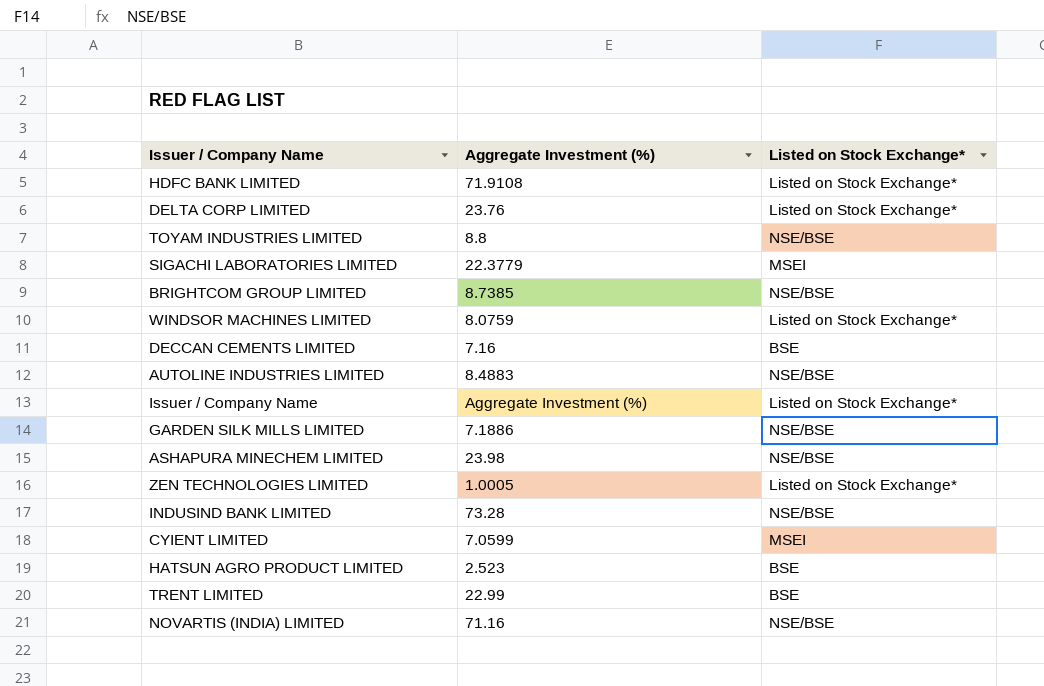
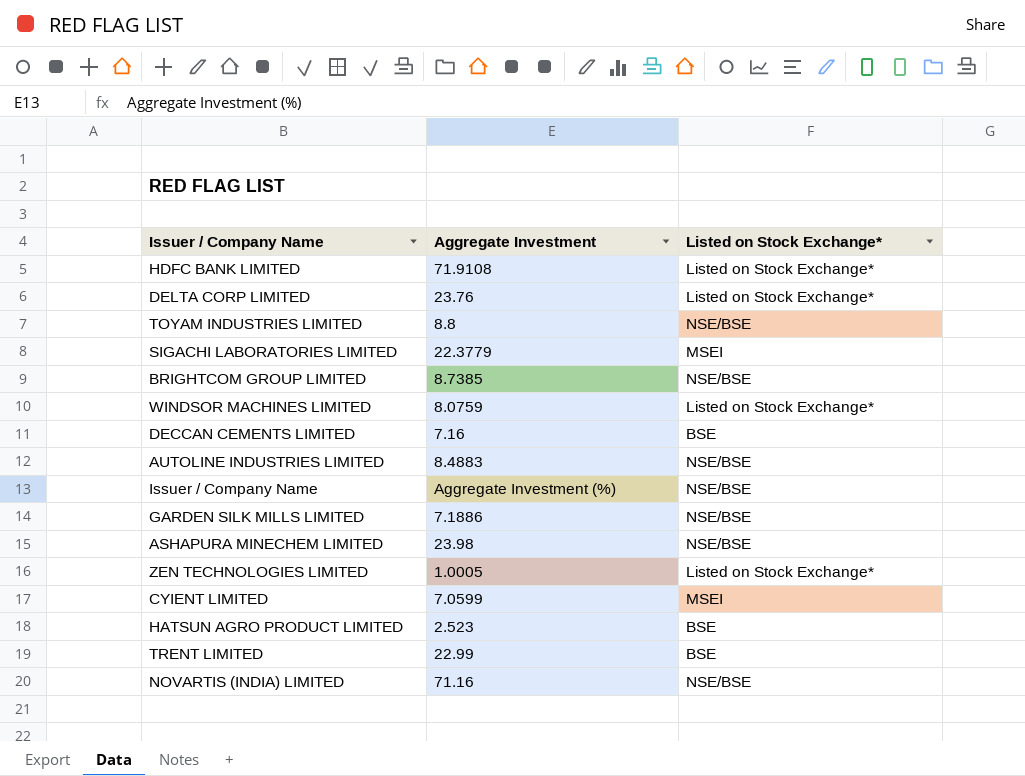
column name: Aggregate Investment (%) -> Aggregate Investment
row INDUSIND BANK LIMITED: 73.28 | NSE/BSE -> none
Issuer / Company Name | Listed on Stock Exchange*: Listed on Stock Exchange* -> NSE/BSE

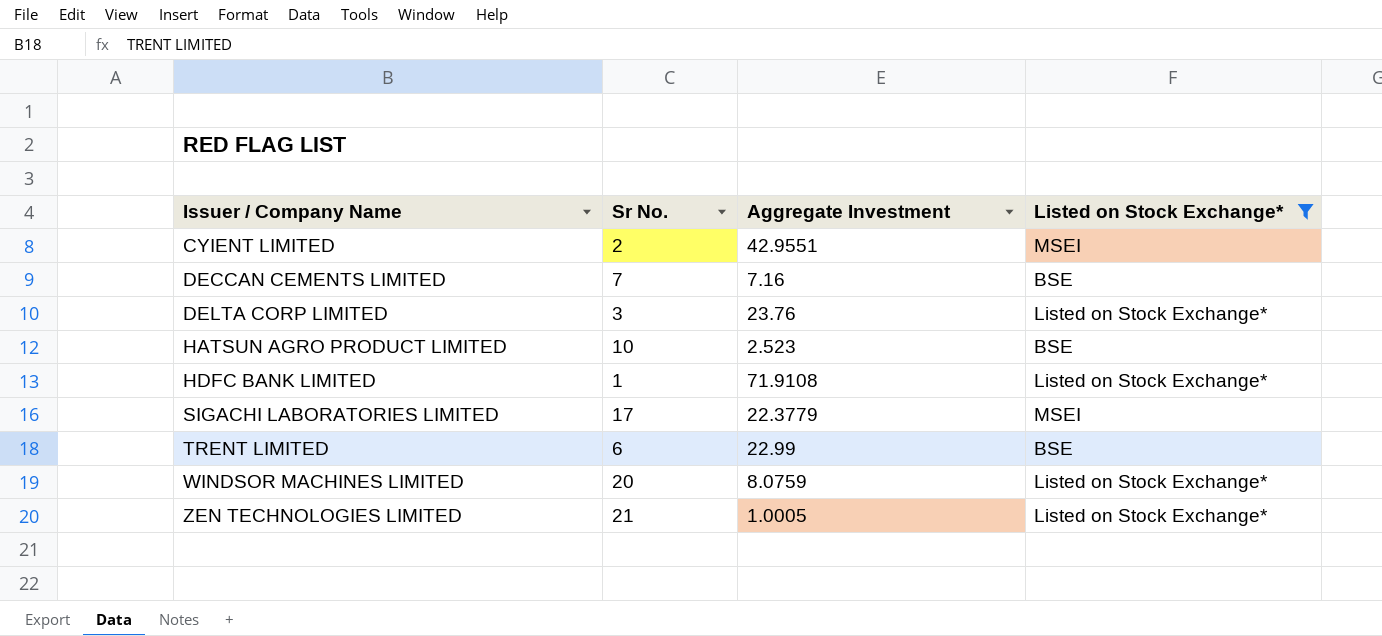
filter: none -> Listed on Stock Exchange* != NSE/BSE
row order: none -> Issuer / Company Name ascending
column Sr No. | position: none -> 2
CYIENT LIMITED | Aggregate Investment: 7.0599 -> 42.9551

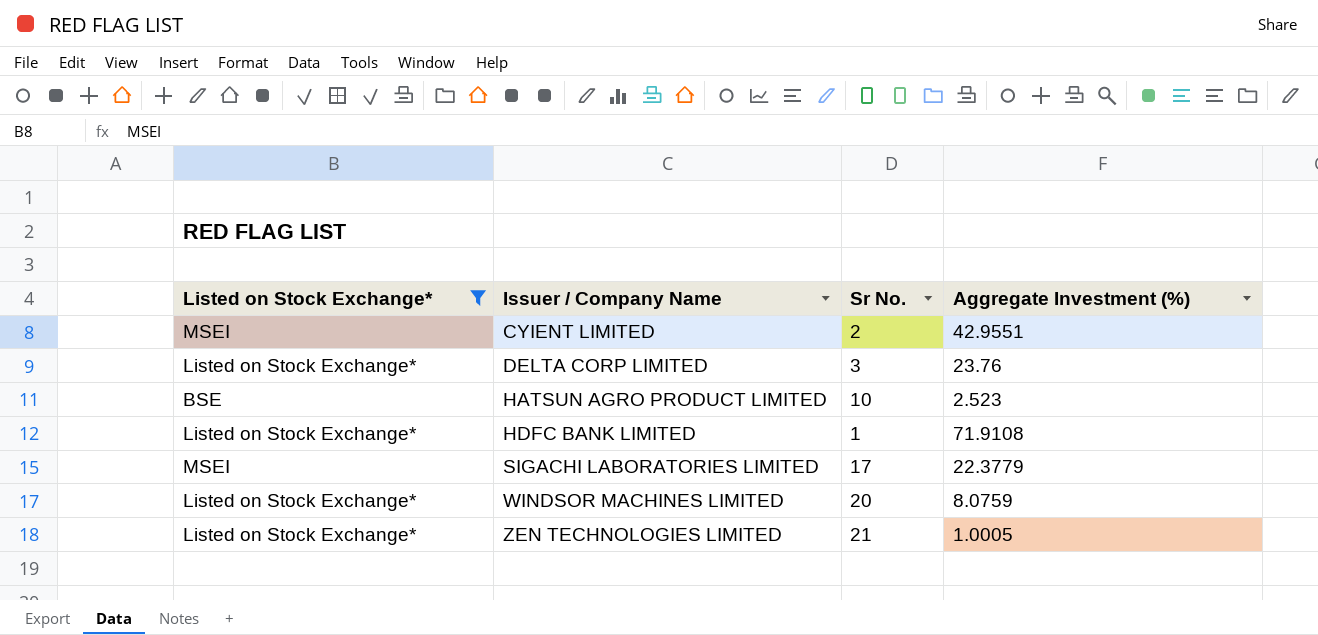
column Listed on Stock Exchange* | position: 4 -> 1
column name: Aggregate Investment -> Aggregate Investment (%)
row DECCAN CEMENTS LIMITED: 7 | 7.16 | BSE -> none
row TRENT LIMITED: 6 | 22.99 | BSE -> none

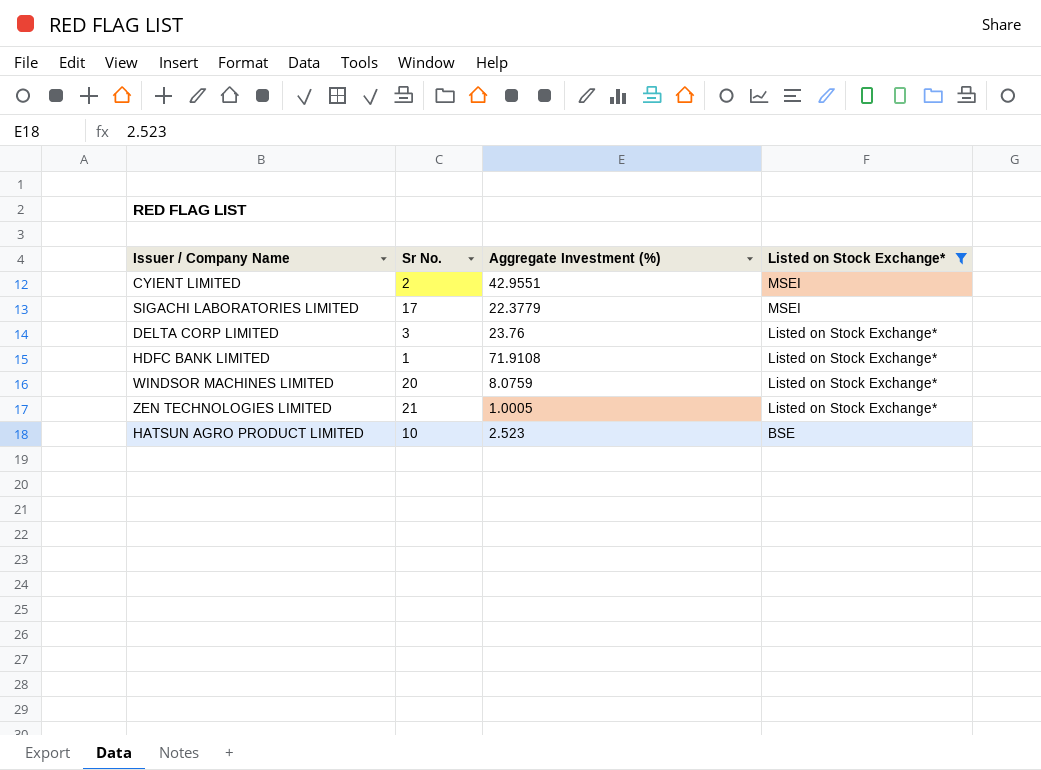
row order: Issuer / Company Name ascending -> Listed on Stock Exchange* descending
column Listed on Stock Exchange* | position: 1 -> 4

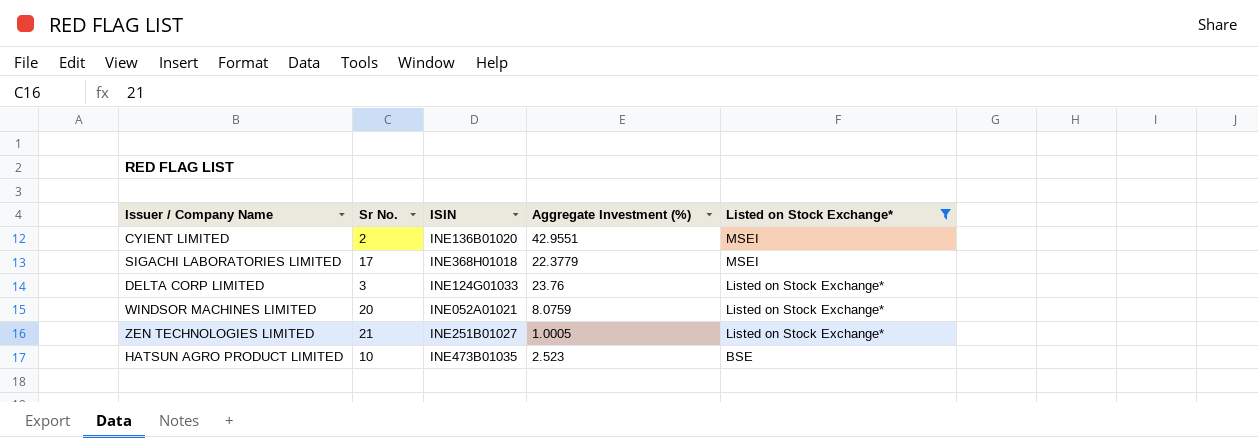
column ISIN | position: none -> 3
row HDFC BANK LIMITED: 1 | 71.9108 | Listed on Stock Exchange* -> none

